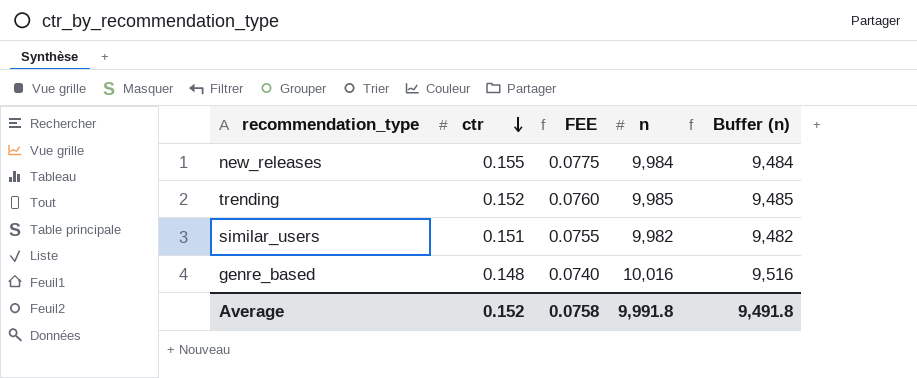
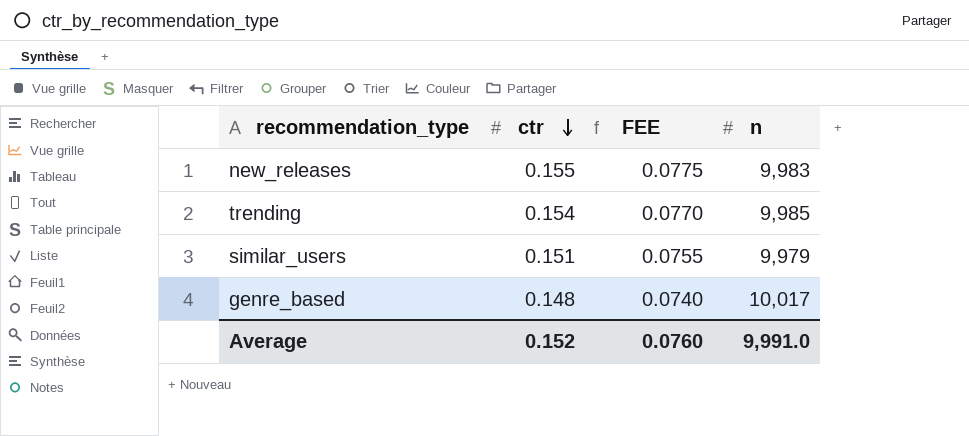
column Buffer (n) | formula: [n] - 500 -> none
new_releases | n: 9,984 -> 9,983
trending | ctr: 0.152 -> 0.154
trending | FEE: 0.0760 -> 0.0770
similar_users | n: 9,982 -> 9,979
genre_based | n: 10,016 -> 10,017
Average | FEE: 0.0758 -> 0.0760
Average | n: 9,991.8 -> 9,991.0

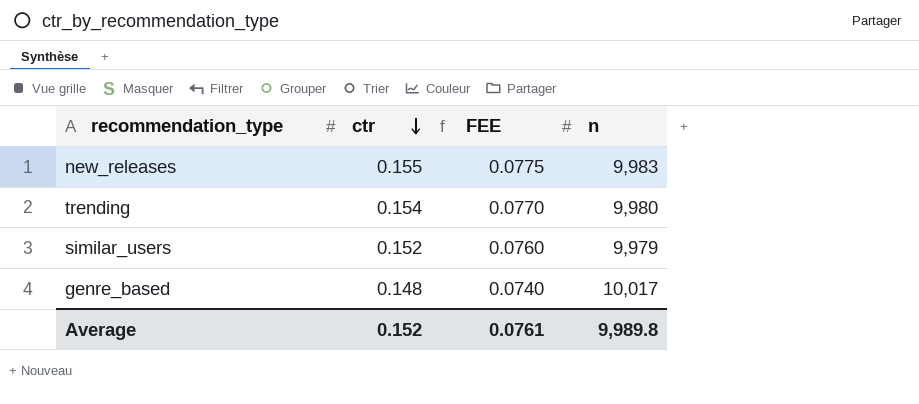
trending | n: 9,985 -> 9,980
similar_users | ctr: 0.151 -> 0.152
similar_users | FEE: 0.0755 -> 0.0760
Average | FEE: 0.0760 -> 0.0761
Average | n: 9,991.0 -> 9,989.8

